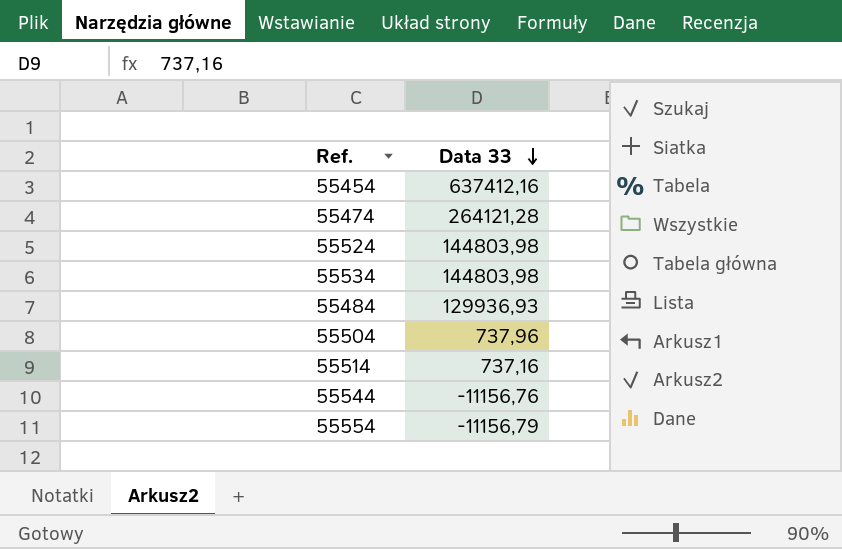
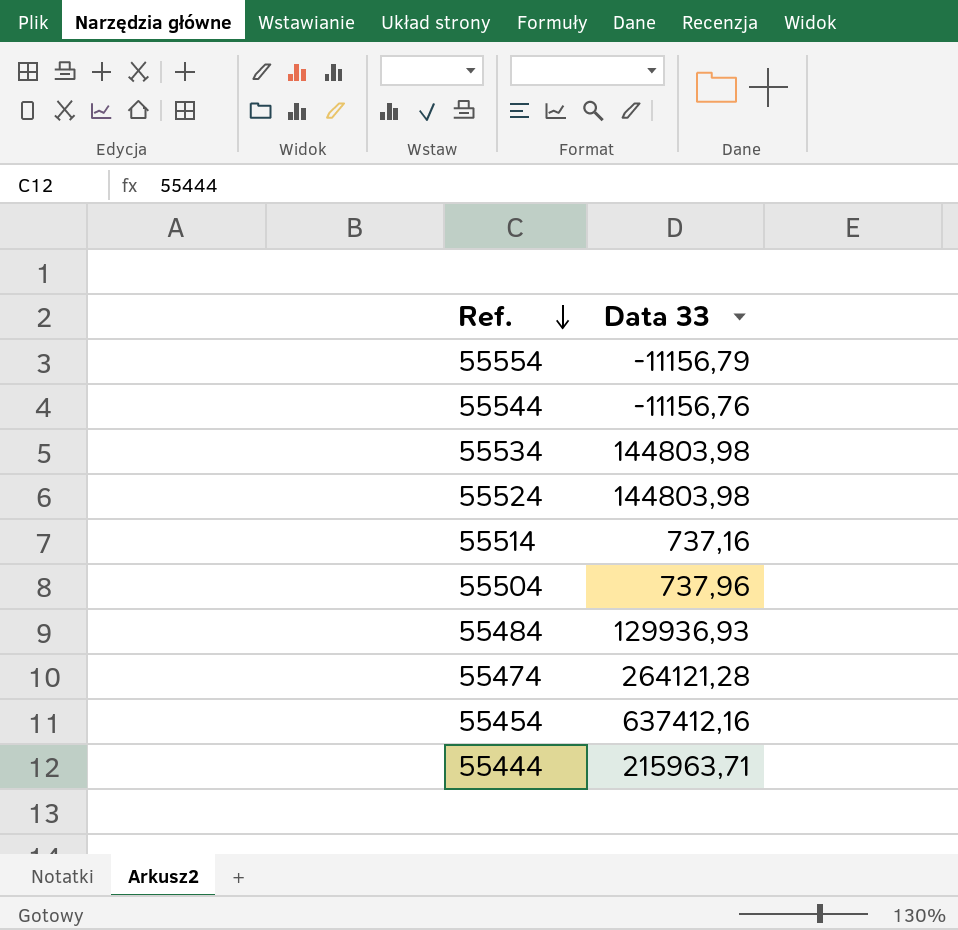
row order: Data 33 descending -> Ref. descending
row 55444: none -> 215963,71

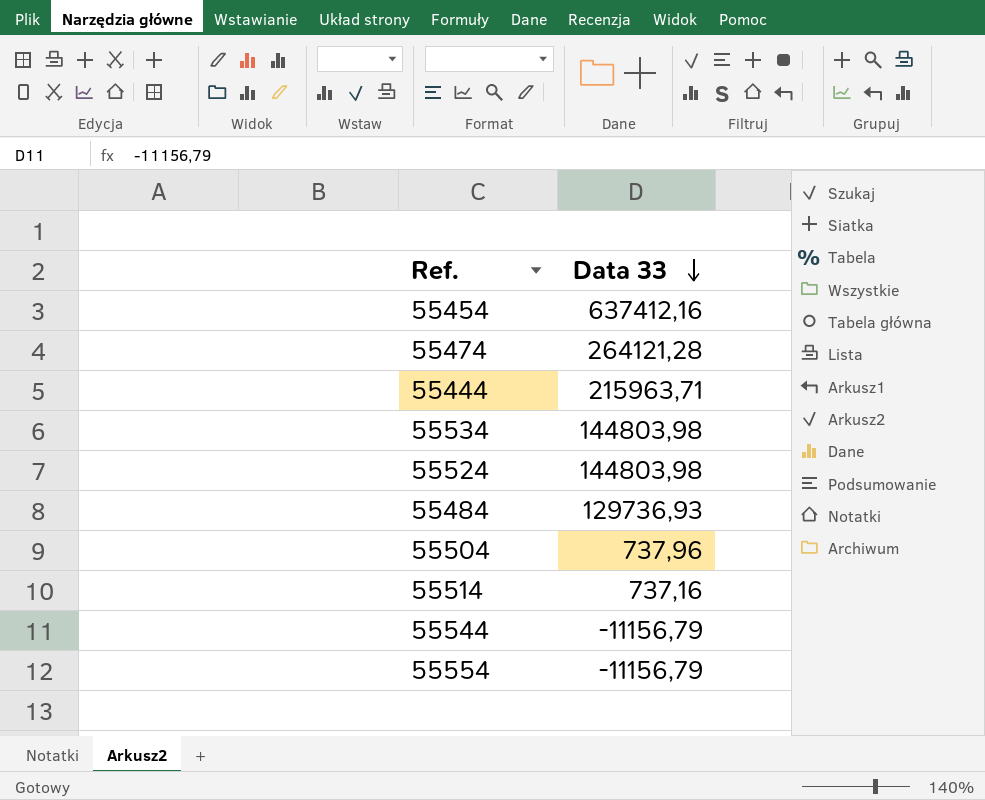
row order: Ref. descending -> Data 33 descending
55484 | Data 33: 129936,93 -> 129736,93
55544 | Data 33: -11156,76 -> -11156,79

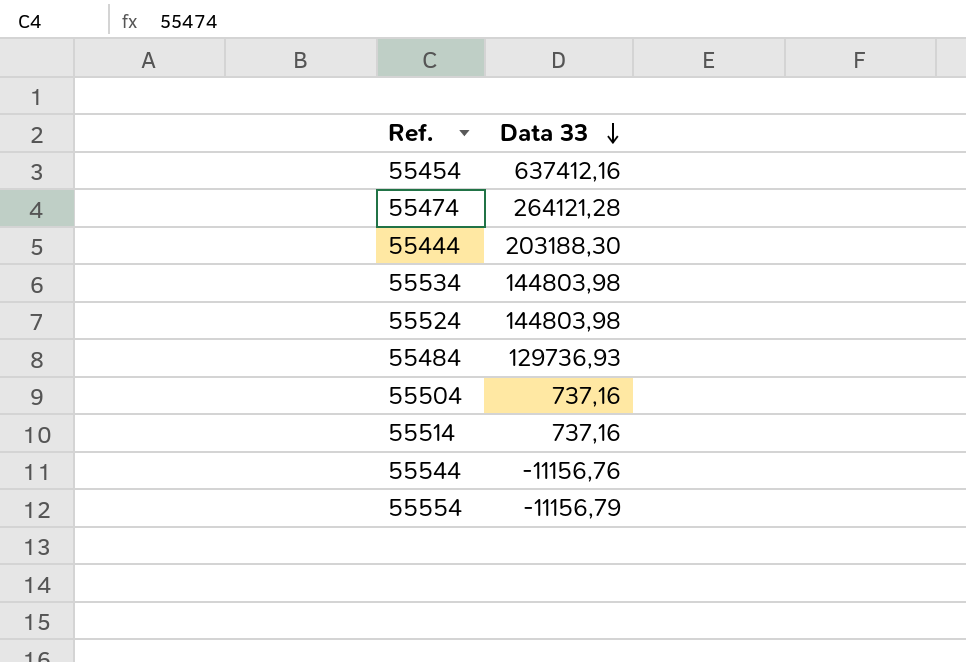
55444 | Data 33: 215963,71 -> 203188,30
55504 | Data 33: 737,96 -> 737,16
55544 | Data 33: -11156,79 -> -11156,76

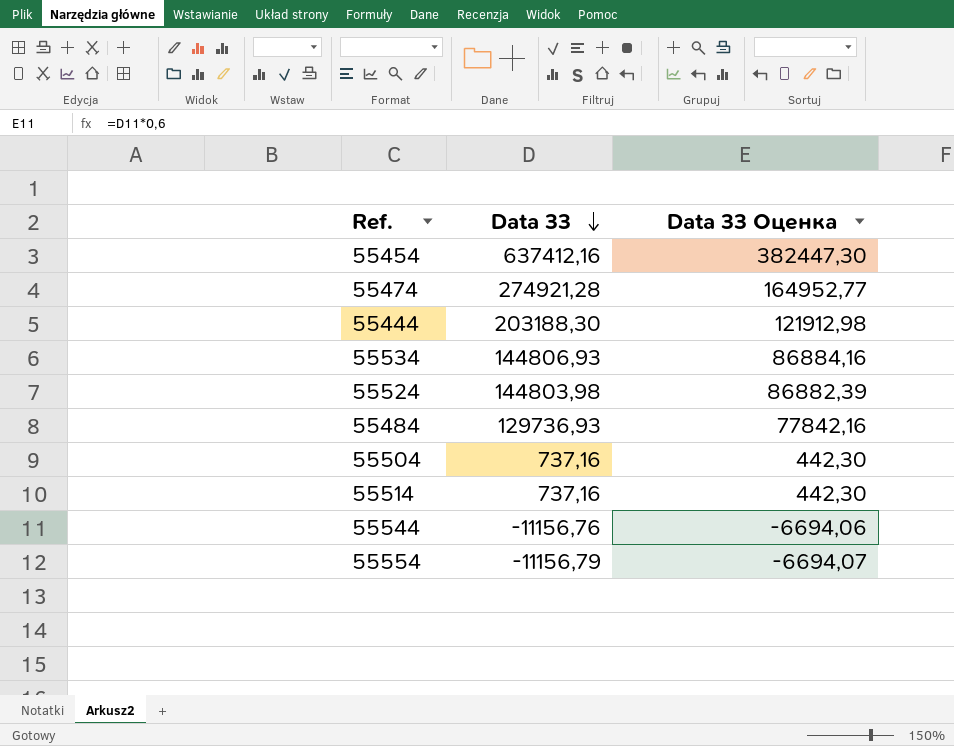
column Data 33 Оценка | formula: none -> [Data 33] * 0,6
55474 | Data 33: 264121,28 -> 274921,28
55534 | Data 33: 144803,98 -> 144806,93

